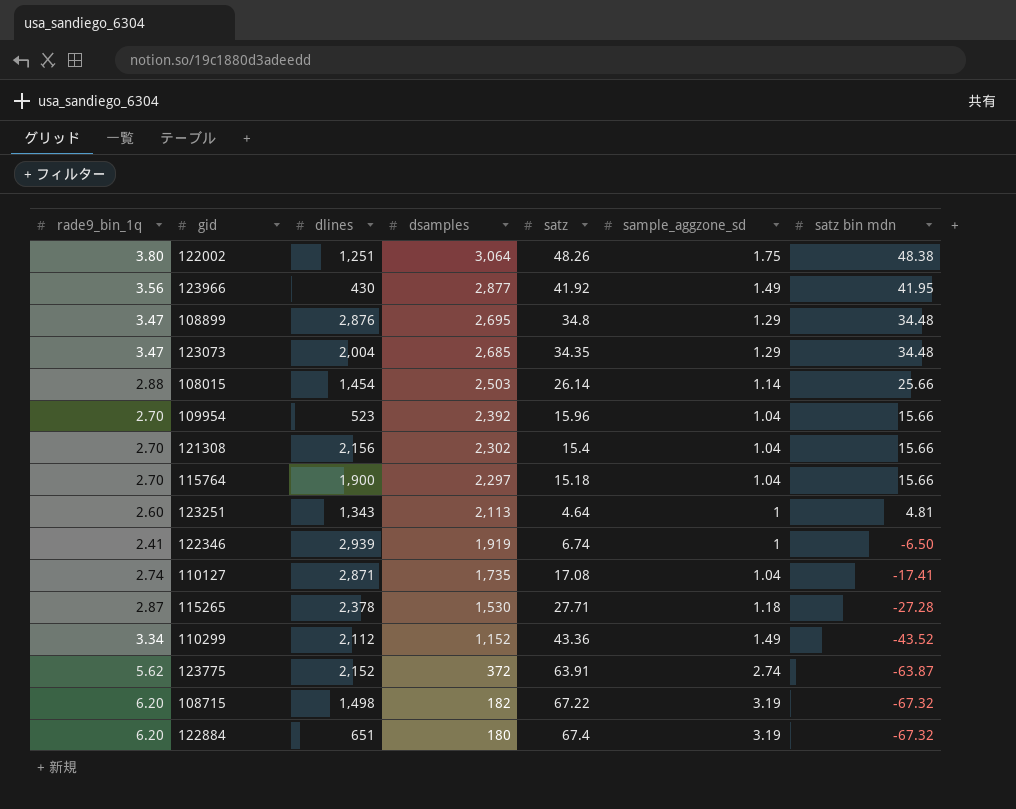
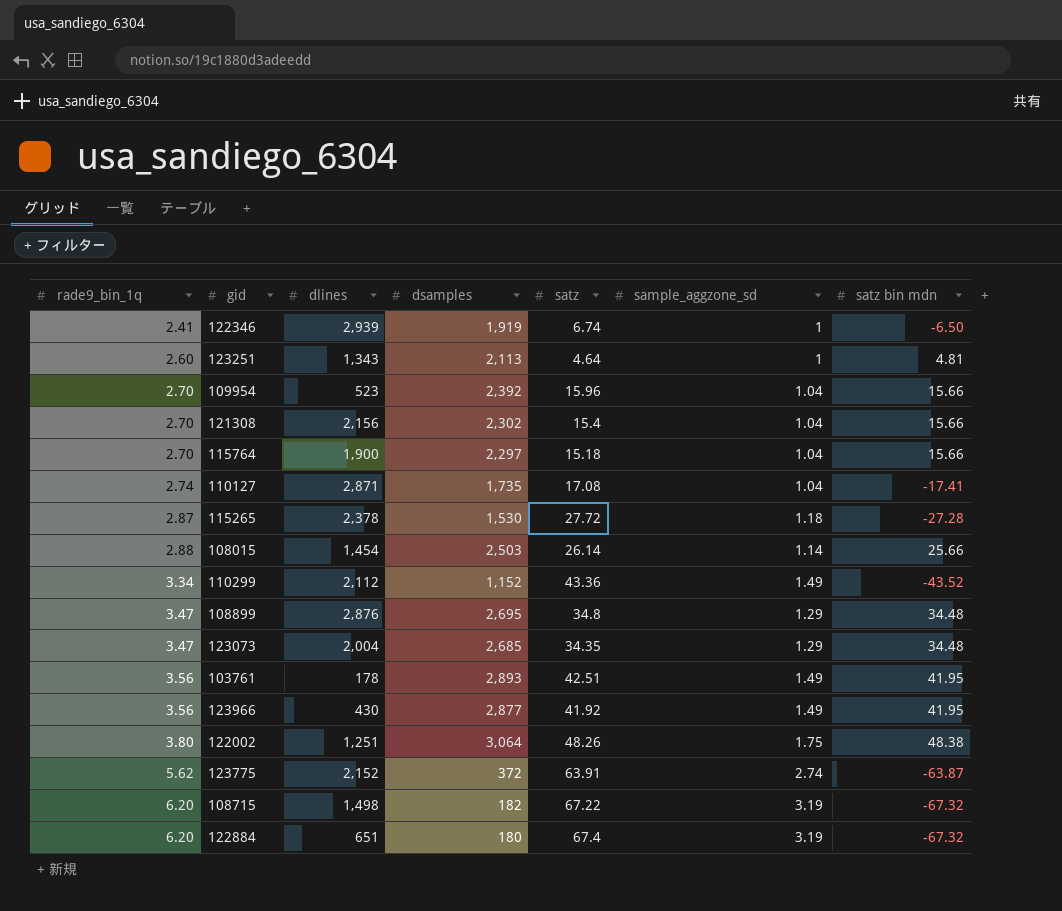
row order: dsamples descending -> rade9_bin_1q ascending
115265 | satz: 27.71 -> 27.72
row 103761: none -> 3.56 | 178 | 2,893 | 42.51 | 1.49 | 41.95

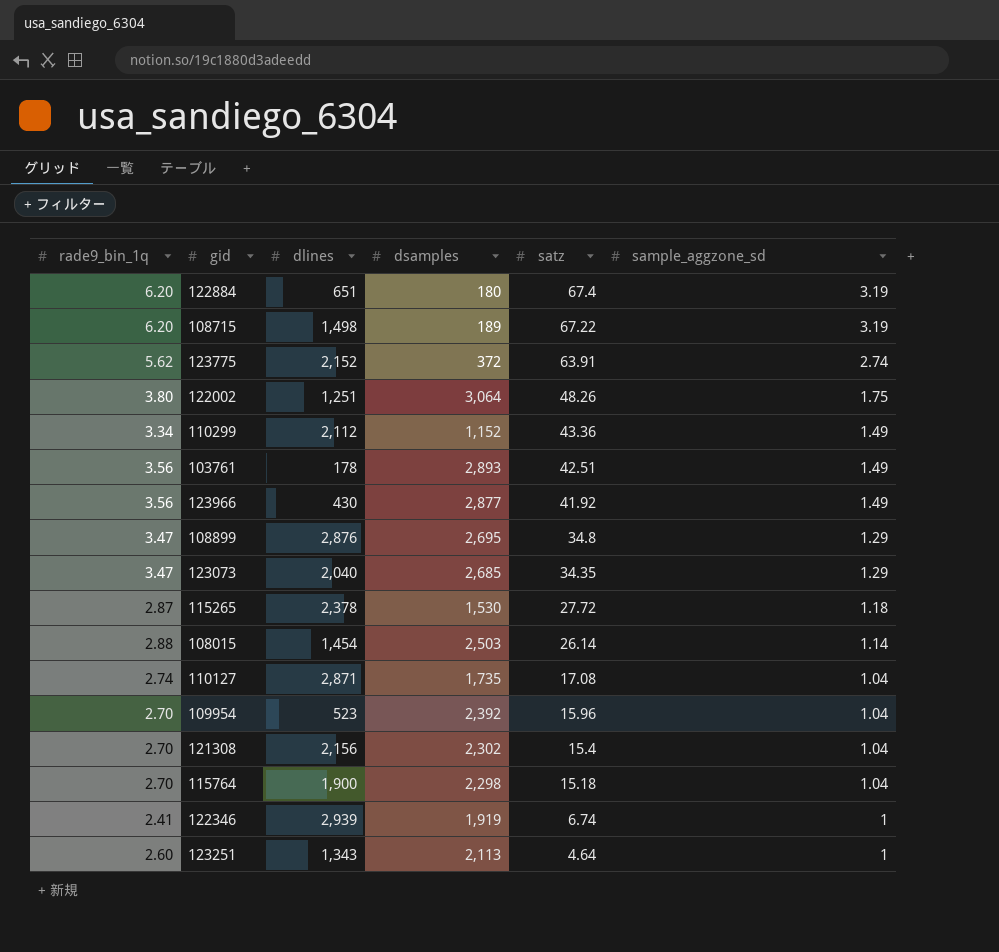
row order: rade9_bin_1q ascending -> satz descending
column satz bin mdn | position: 7 -> none
108715 | dsamples: 182 -> 189
123073 | dlines: 2,004 -> 2,040
115764 | dsamples: 2,297 -> 2,298

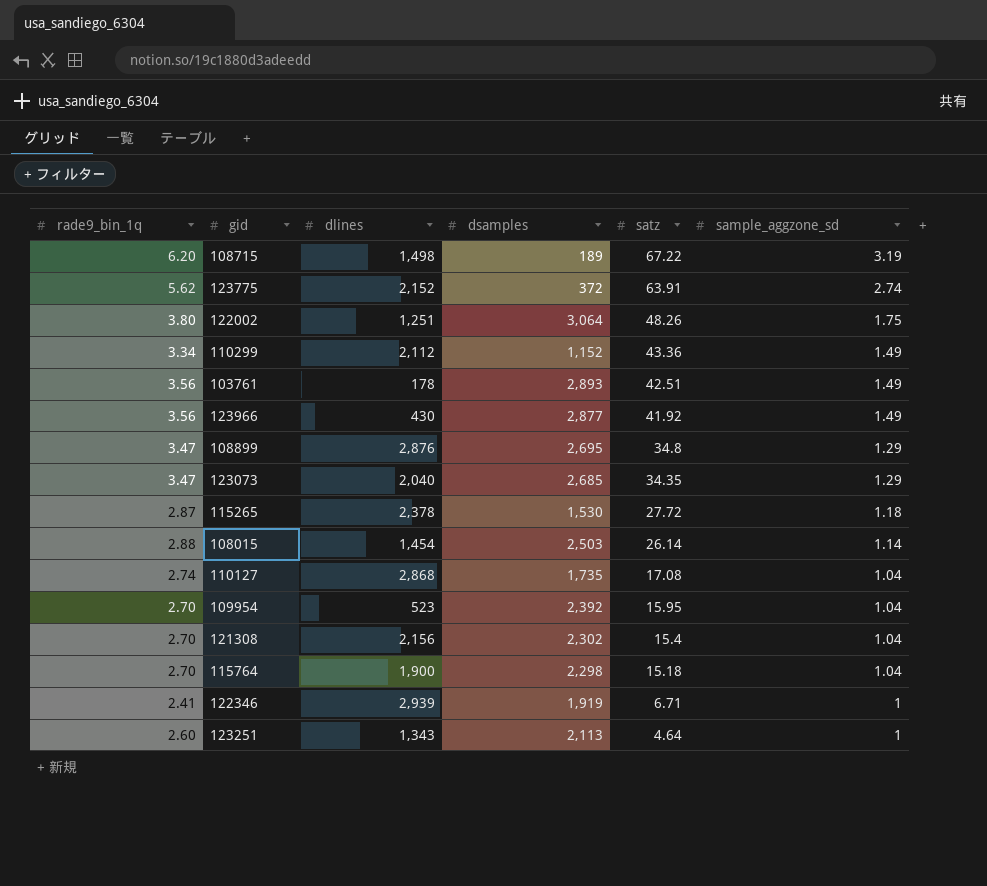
row 122884: 6.20 | 651 | 180 | 67.4 | 3.19 -> none
110127 | dlines: 2,871 -> 2,868
109954 | satz: 15.96 -> 15.95
122346 | satz: 6.74 -> 6.71

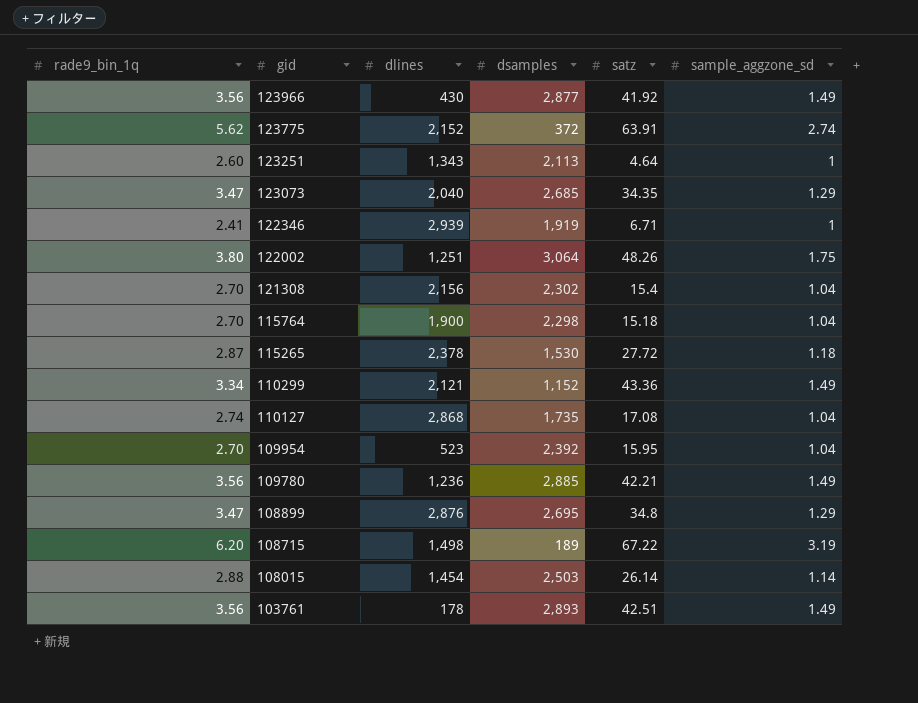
row order: satz descending -> gid descending
110299 | dlines: 2,112 -> 2,121
row 109780: none -> 3.56 | 1,236 | 2,885 | 42.21 | 1.49

